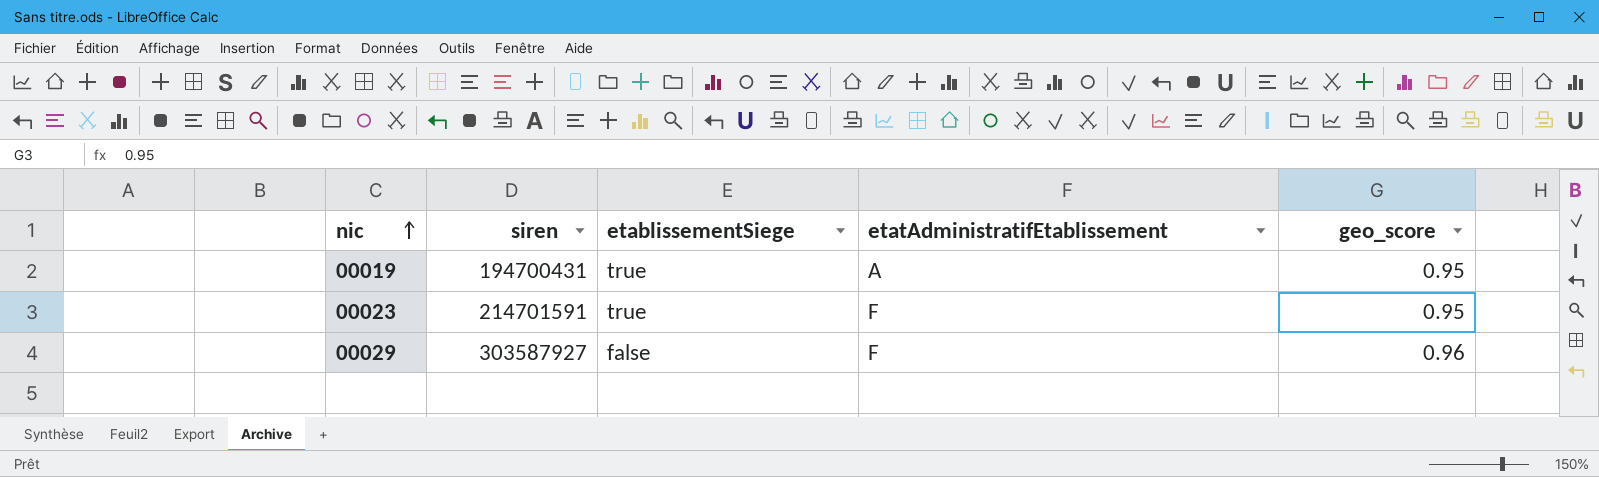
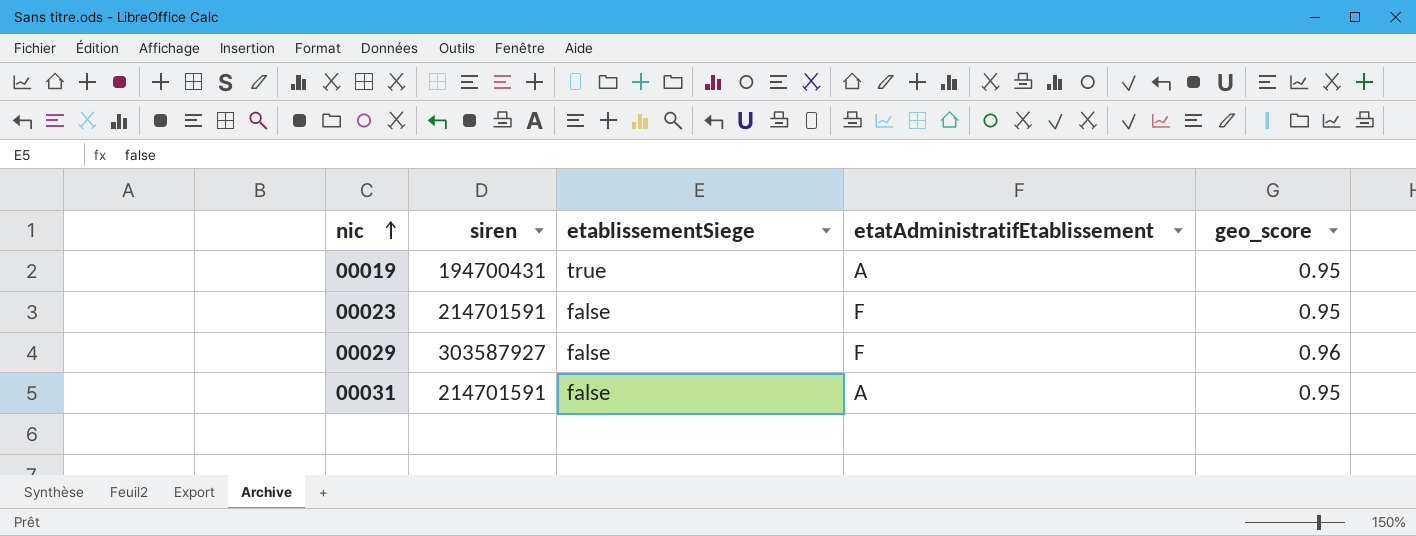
00023 | etablissementSiege: true -> false
row 00031: none -> 214701591 | false | A | 0.95

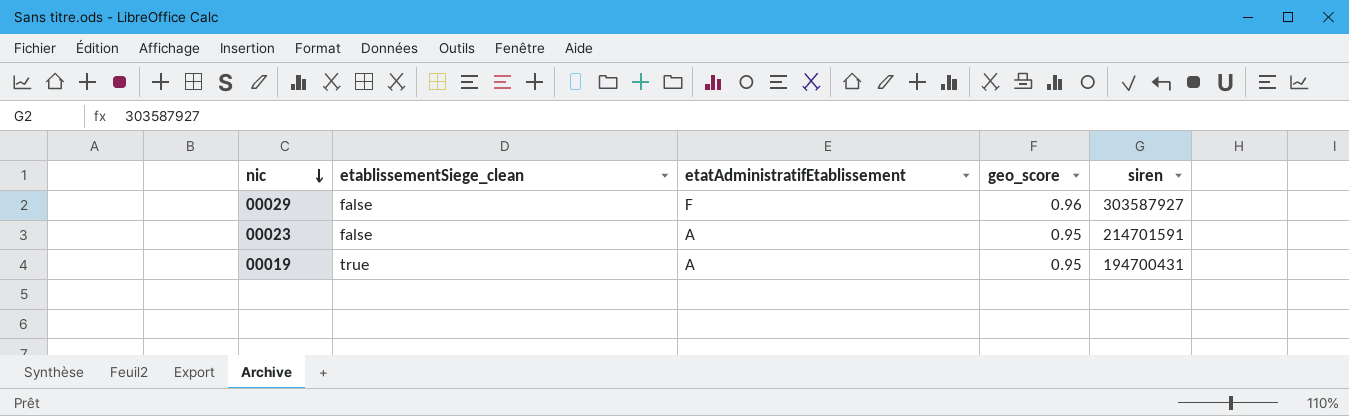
row order: nic ascending -> nic descending
column name: etablissementSiege -> etablissementSiege_clean
column siren | position: 2 -> 5
row 00031: 214701591 | false | A | 0.95 -> none
00023 | etatAdministratifEtablissement: F -> A

